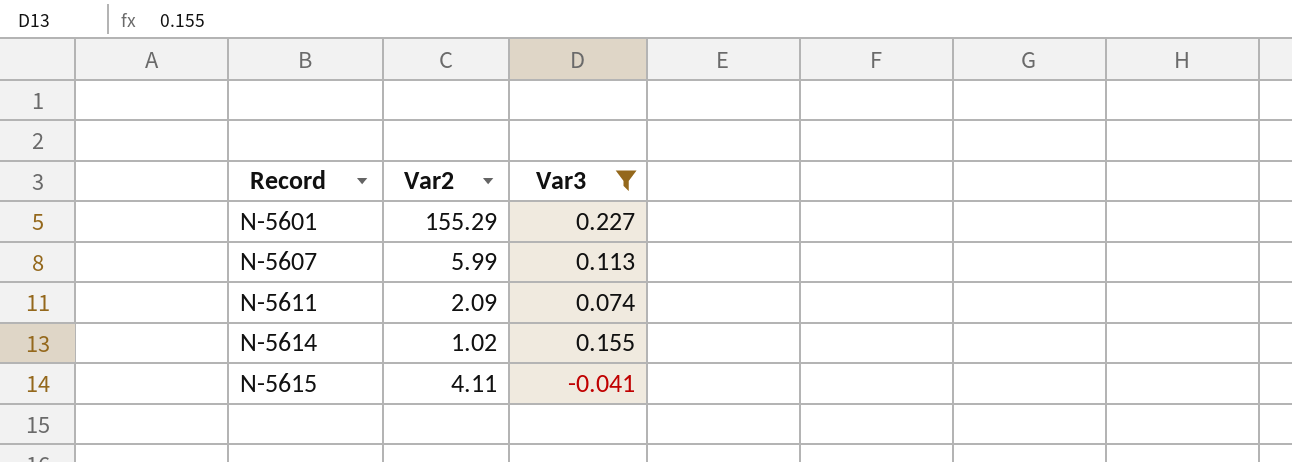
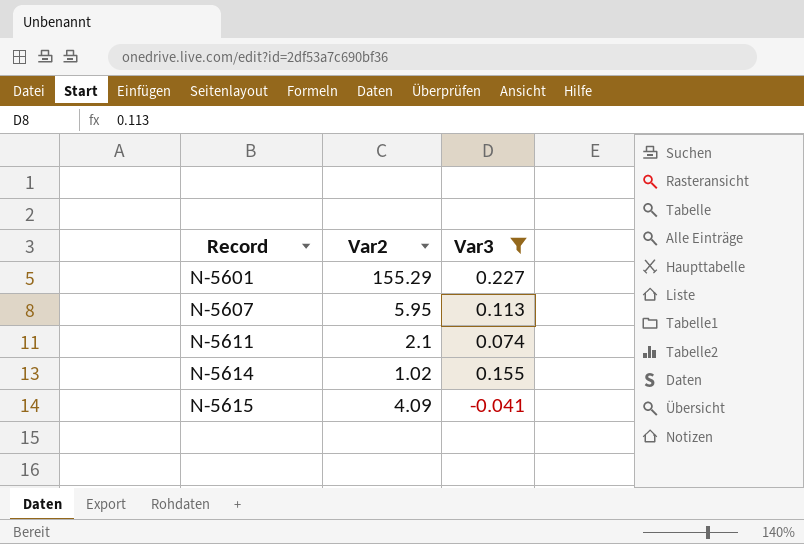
N-5607 | Var2: 5.99 -> 5.95
N-5611 | Var2: 2.09 -> 2.1
N-5615 | Var2: 4.11 -> 4.09

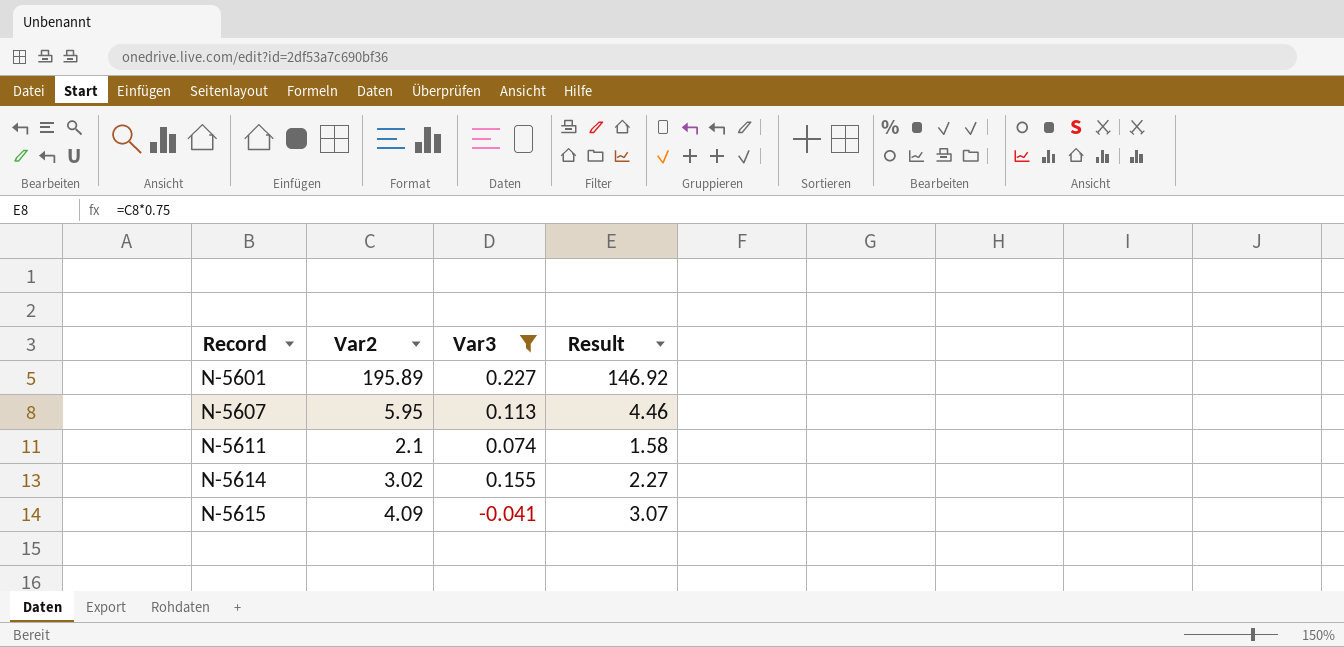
column Result | formula: none -> [Var2] * 0.75
N-5601 | Var2: 155.29 -> 195.89
N-5614 | Var2: 1.02 -> 3.02

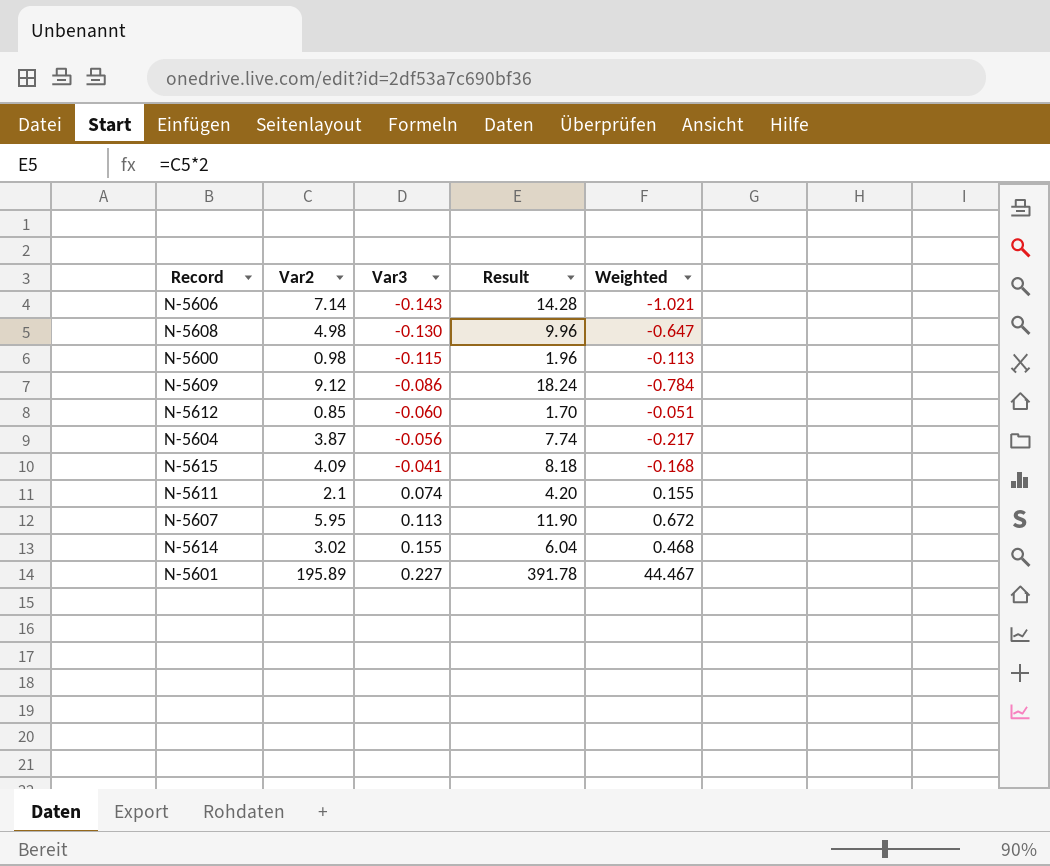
filter: Var3 >= -0.041 -> none
row order: Record ascending -> Var3 ascending
column Result | formula: [Var2] * 0.75 -> [Var2] * 2
column Weighted | formula: none -> [Var2] * [Var3]

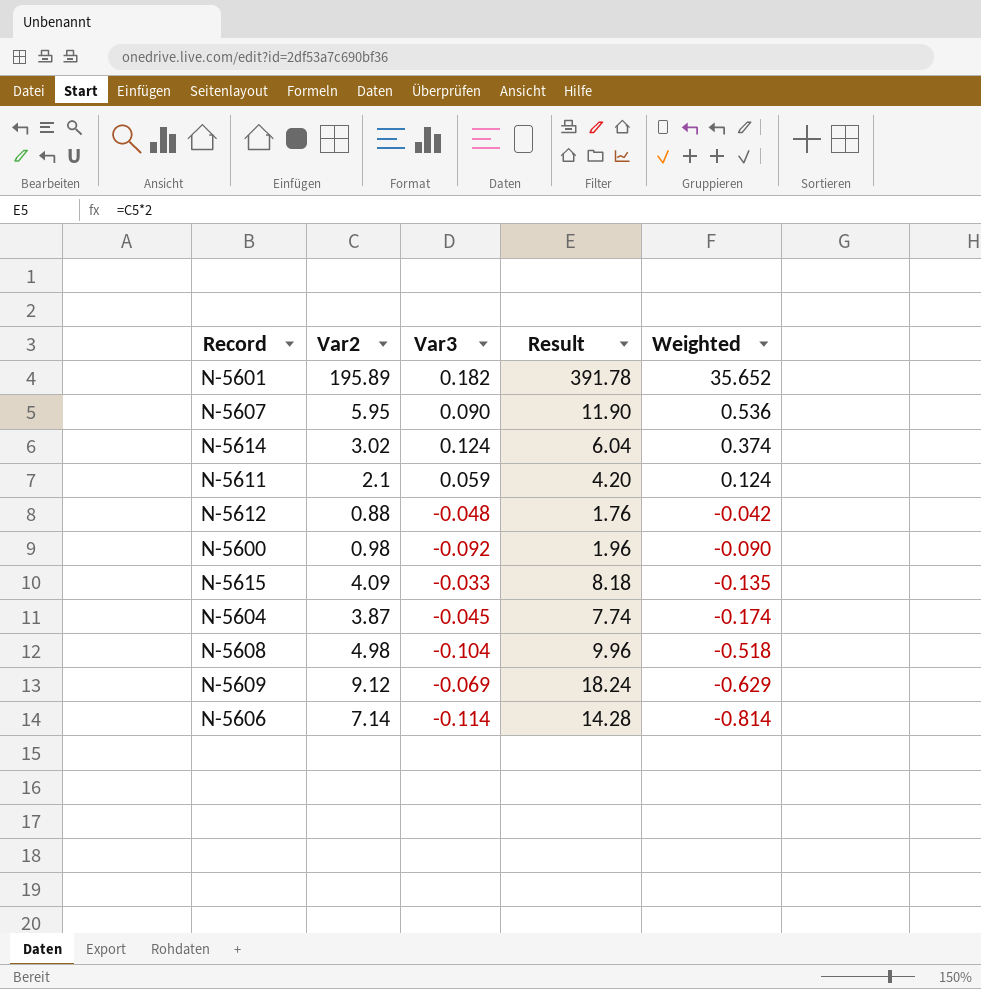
row order: Var3 ascending -> Weighted descending
N-5601 | Var3: 0.227 -> 0.182
N-5601 | Weighted: 44.467 -> 35.652
N-5607 | Var3: 0.113 -> 0.090
N-5607 | Weighted: 0.672 -> 0.536
N-5614 | Var3: 0.155 -> 0.124
N-5614 | Weighted: 0.468 -> 0.374
N-5611 | Var3: 0.074 -> 0.059
N-5611 | Weighted: 0.155 -> 0.124
N-5612 | Var2: 0.85 -> 0.88
N-5612 | Var3: -0.060 -> -0.048
N-5612 | Result: 1.70 -> 1.76
N-5612 | Weighted: -0.051 -> -0.042
N-5600 | Var3: -0.115 -> -0.092
N-5600 | Weighted: -0.113 -> -0.090
N-5615 | Var3: -0.041 -> -0.033
N-5615 | Weighted: -0.168 -> -0.135
N-5604 | Var3: -0.056 -> -0.045
N-5604 | Weighted: -0.217 -> -0.174
N-5608 | Var3: -0.130 -> -0.104
N-5608 | Weighted: -0.647 -> -0.518
N-5609 | Var3: -0.086 -> -0.069
N-5609 | Weighted: -0.784 -> -0.629
N-5606 | Var3: -0.143 -> -0.114
N-5606 | Weighted: -1.021 -> -0.814

